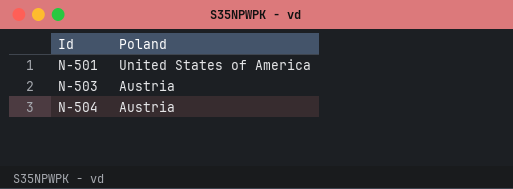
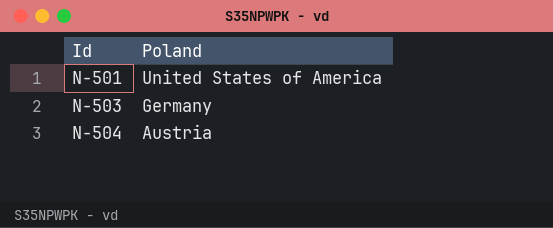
N-503 | Poland: Austria -> Germany

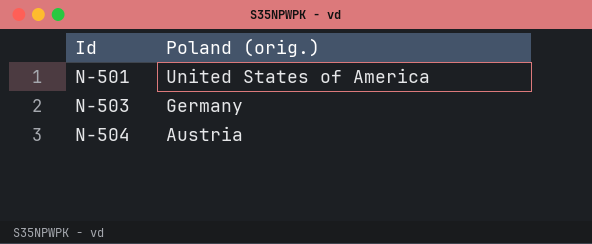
column name: Poland -> Poland (orig.)

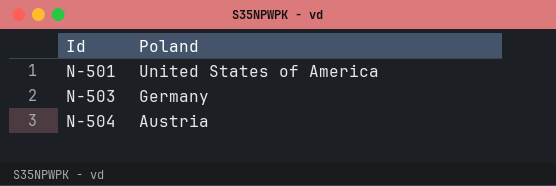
column name: Poland (orig.) -> Poland

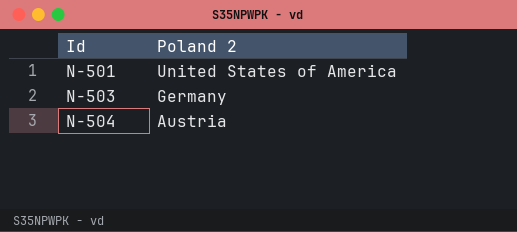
column name: Poland -> Poland 2

